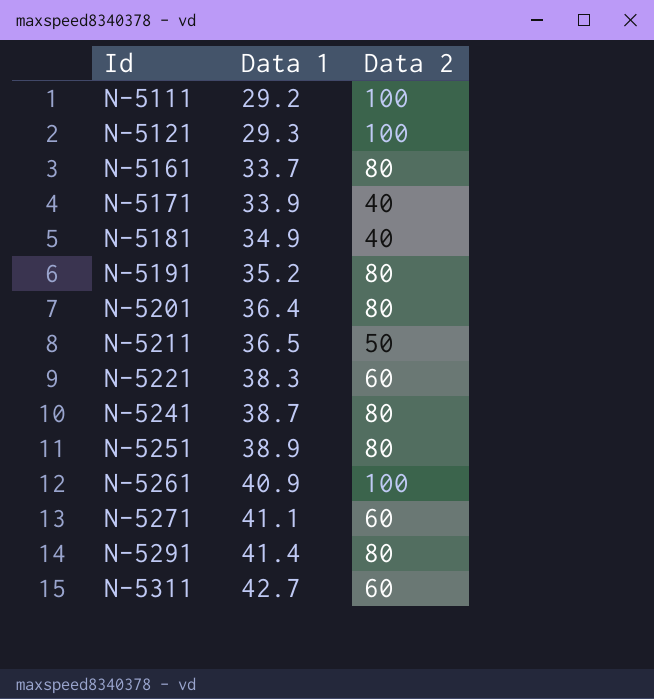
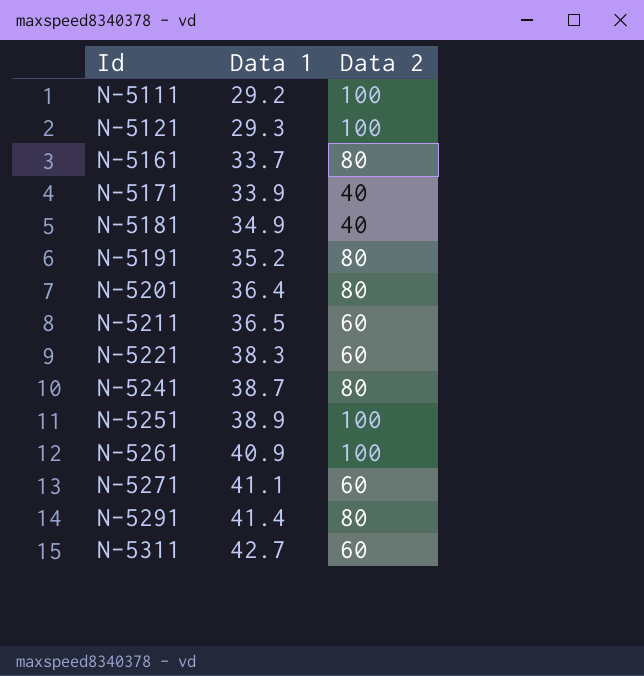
N-5211 | Data 2: 50 -> 60
N-5251 | Data 2: 80 -> 100

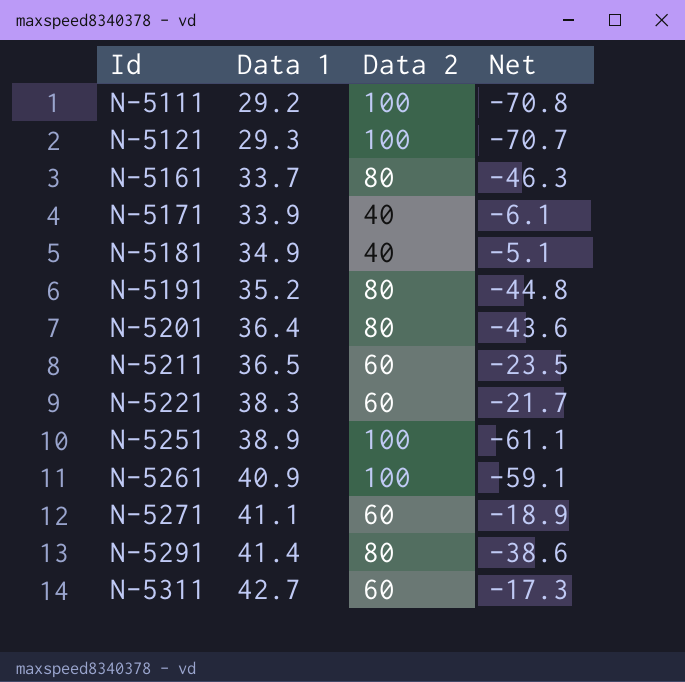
column Net | formula: none -> [Data 1] - [Data 2]
row N-5241: 38.7 | 80 -> none

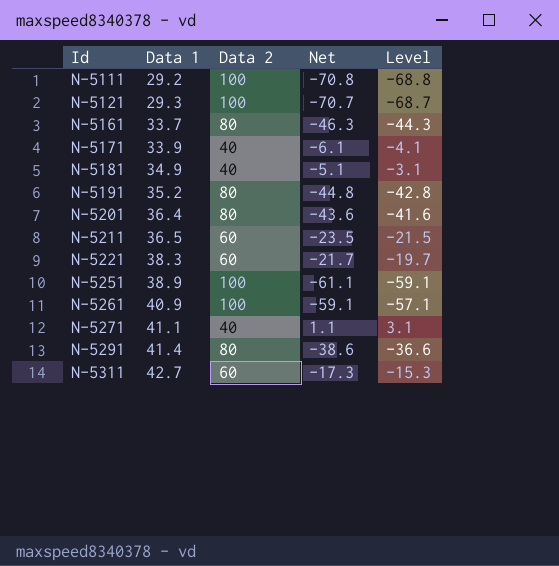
column Level | formula: none -> [Net] + 2
N-5271 | Data 2: 60 -> 40
N-5271 | Net: -18.9 -> 1.1

